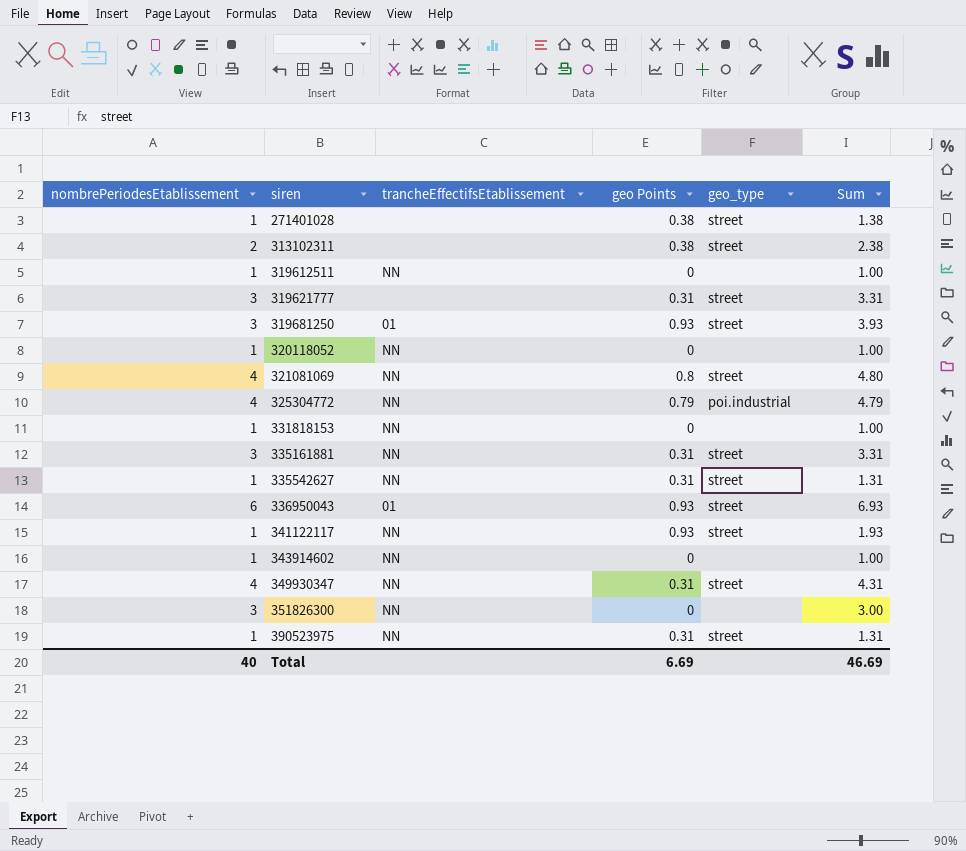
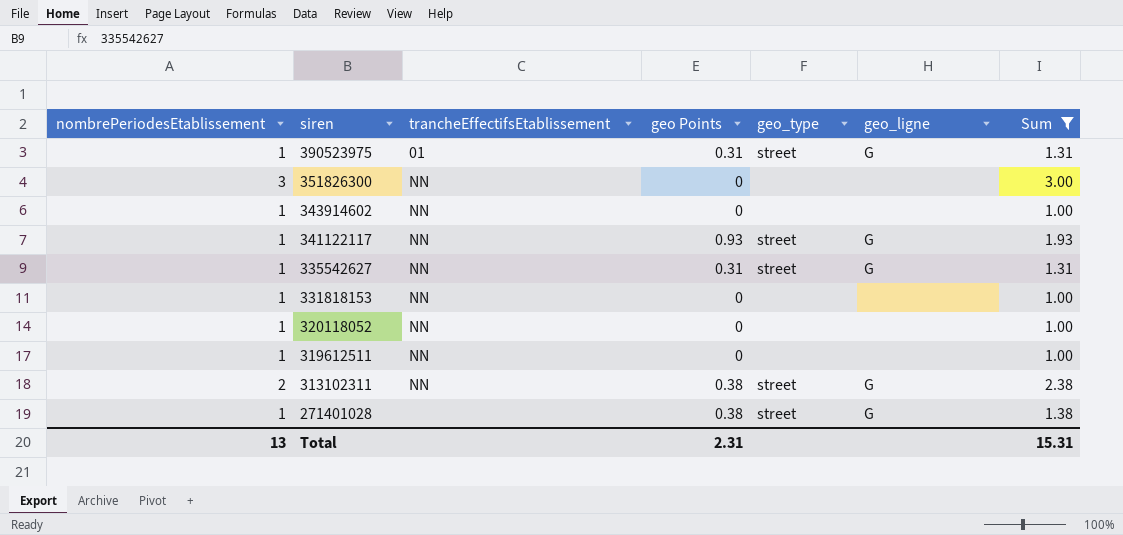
filter: none -> Sum <= 3.00
row order: siren ascending -> siren descending
column geo_ligne | position: none -> 6
390523975 | trancheEffectifsEtablissement: NN -> 01
313102311 | trancheEffectifsEtablissement: none -> NN
Total | nombrePeriodesEtablissement: 40 -> 13
Total | geo Points: 6.69 -> 2.31
Total | Sum: 46.69 -> 15.31

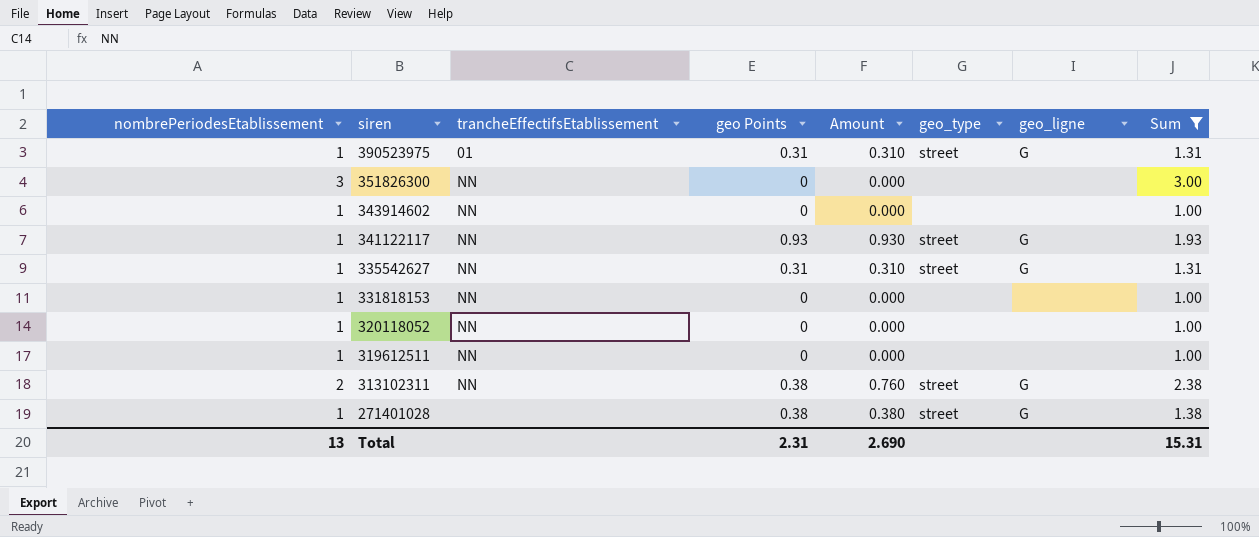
column Amount | formula: none -> [nombrePeriodesEtablissement] * [geo Points]

